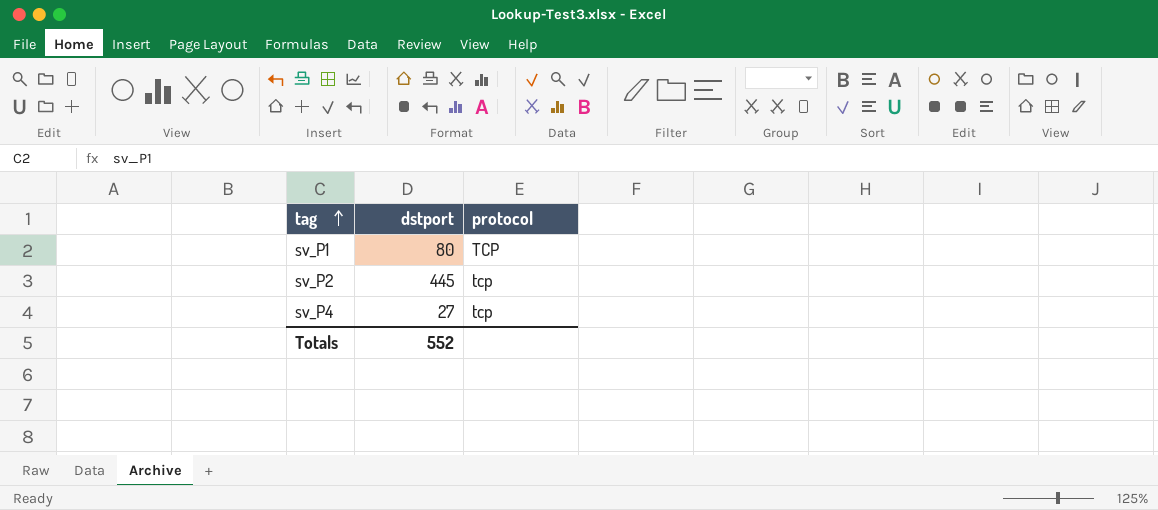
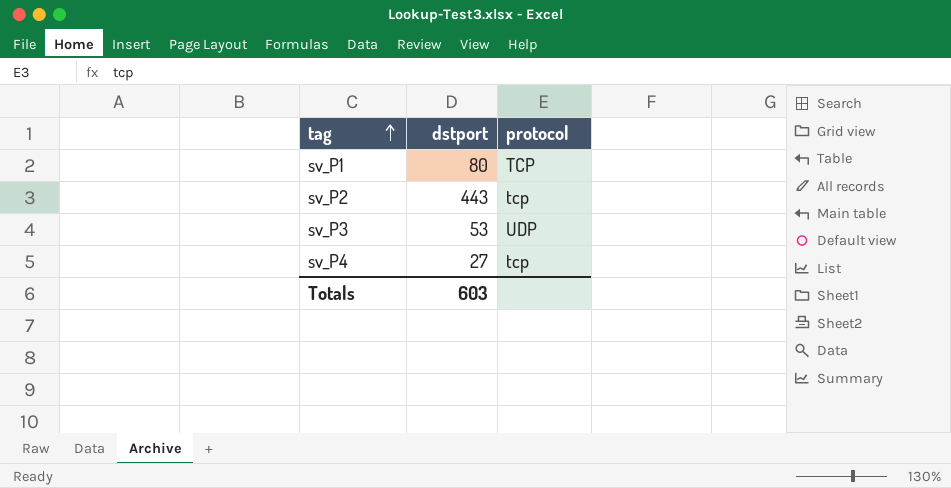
sv_P2 | dstport: 445 -> 443
row sv_P3: none -> 53 | UDP
Totals | dstport: 552 -> 603

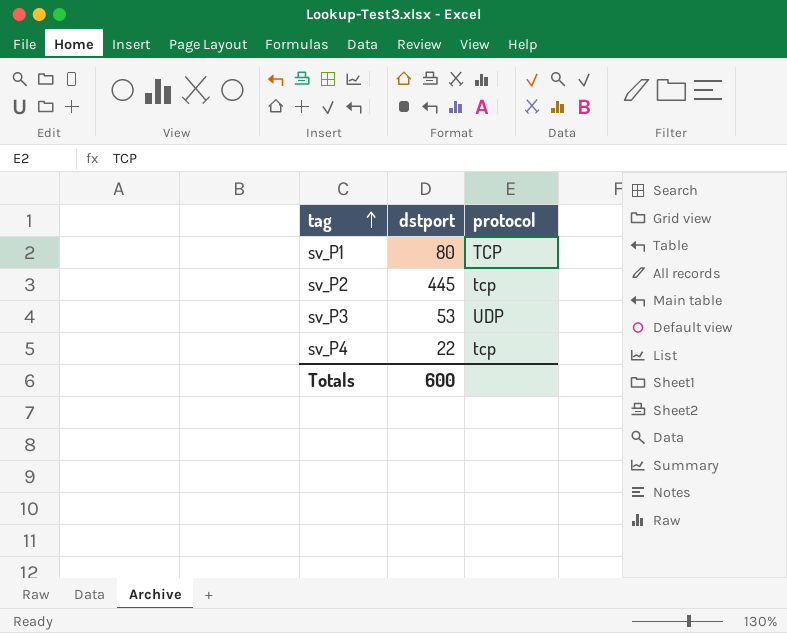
sv_P2 | dstport: 443 -> 445
sv_P4 | dstport: 27 -> 22
Totals | dstport: 603 -> 600

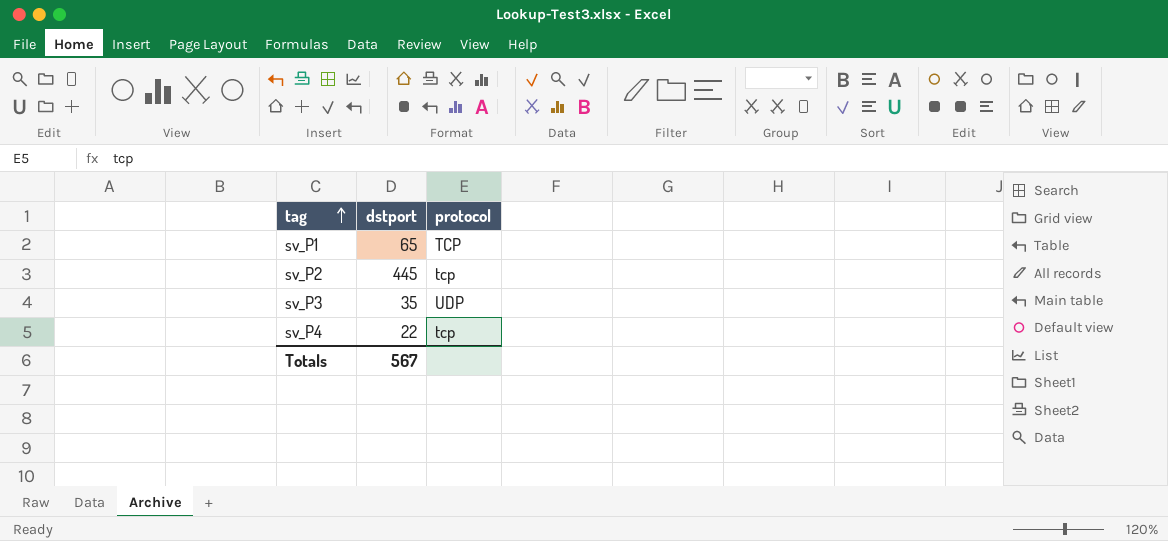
sv_P1 | dstport: 80 -> 65
sv_P3 | dstport: 53 -> 35
Totals | dstport: 600 -> 567

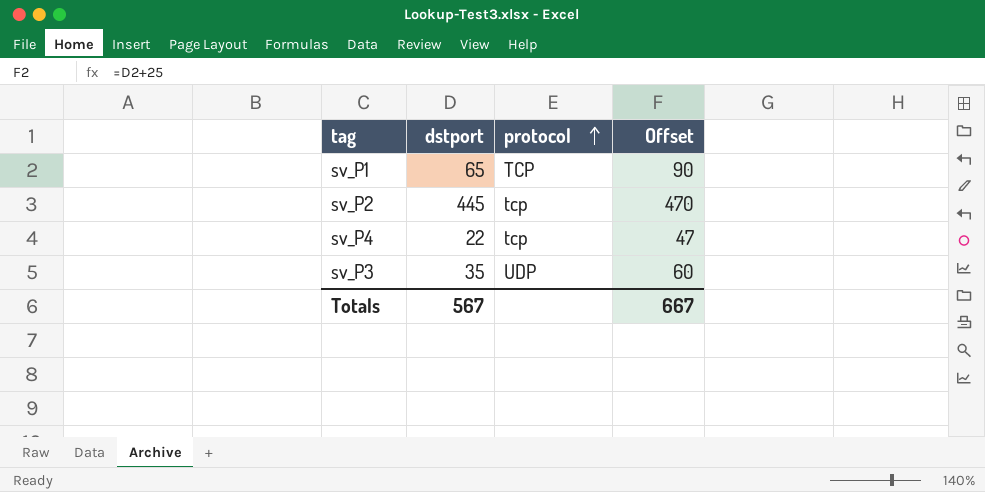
row order: tag ascending -> protocol ascending
column Offset | formula: none -> [dstport] + 25

